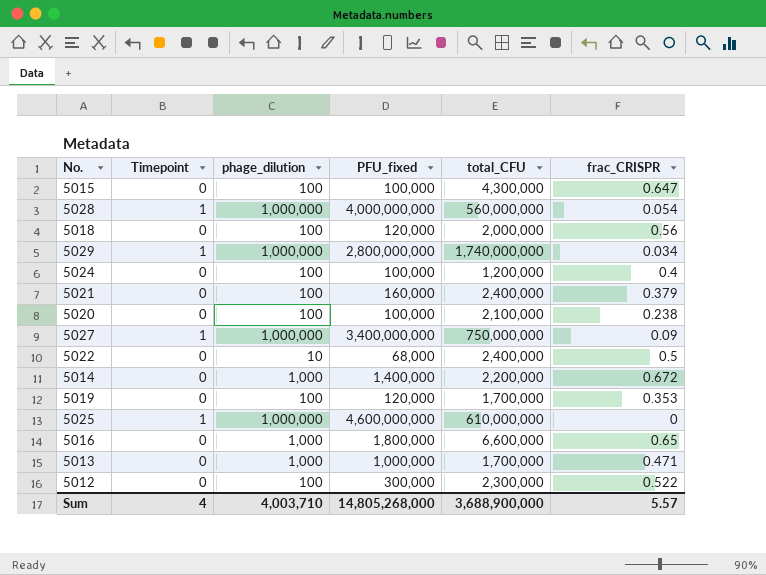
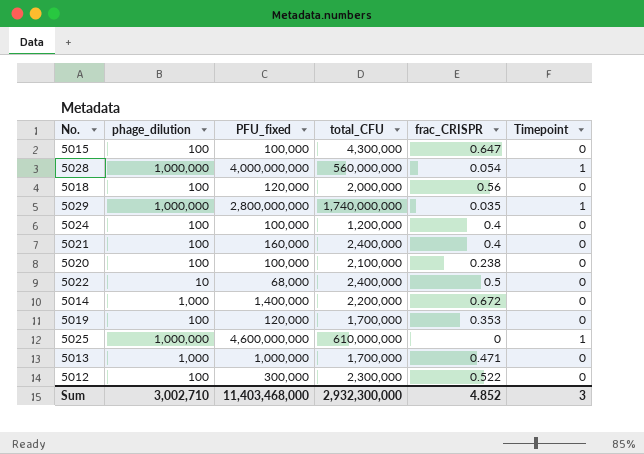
column Timepoint | position: 2 -> 6
row 5027: 1 | 1,000,000 | 3,400,000,000 | 750,000,000 | 0.09 -> none
row 5016: 0 | 1,000 | 1,800,000 | 6,600,000 | 0.65 -> none
5029 | frac_CRISPR: 0.034 -> 0.035
5021 | frac_CRISPR: 0.379 -> 0.4
Sum | phage_dilution: 4,003,710 -> 3,002,710
Sum | PFU_fixed: 14,805,268,000 -> 11,403,468,000
Sum | total_CFU: 3,688,900,000 -> 2,932,300,000
Sum | frac_CRISPR: 5.57 -> 4.852
Sum | Timepoint: 4 -> 3

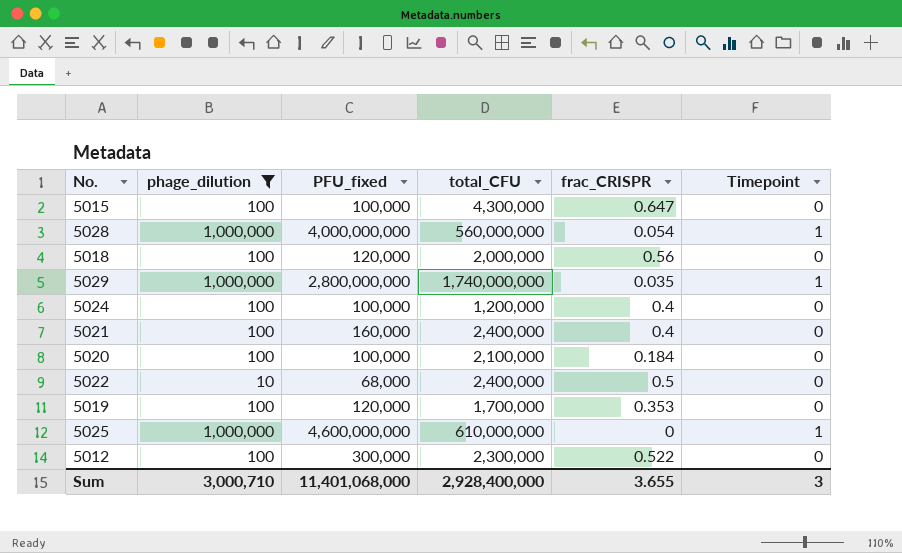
filter: none -> phage_dilution != 1,000
5020 | frac_CRISPR: 0.238 -> 0.184
Sum | phage_dilution: 3,002,710 -> 3,000,710
Sum | PFU_fixed: 11,403,468,000 -> 11,401,068,000
Sum | total_CFU: 2,932,300,000 -> 2,928,400,000
Sum | frac_CRISPR: 4.852 -> 3.655

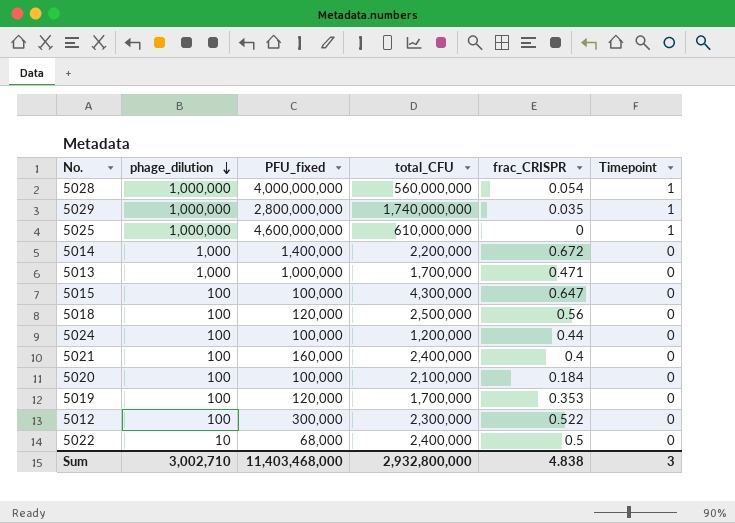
filter: phage_dilution != 1,000 -> none
row order: none -> phage_dilution descending
5018 | total_CFU: 2,000,000 -> 2,500,000
5024 | frac_CRISPR: 0.4 -> 0.44
Sum | phage_dilution: 3,000,710 -> 3,002,710
Sum | PFU_fixed: 11,401,068,000 -> 11,403,468,000
Sum | total_CFU: 2,928,400,000 -> 2,932,800,000
Sum | frac_CRISPR: 3.655 -> 4.838

